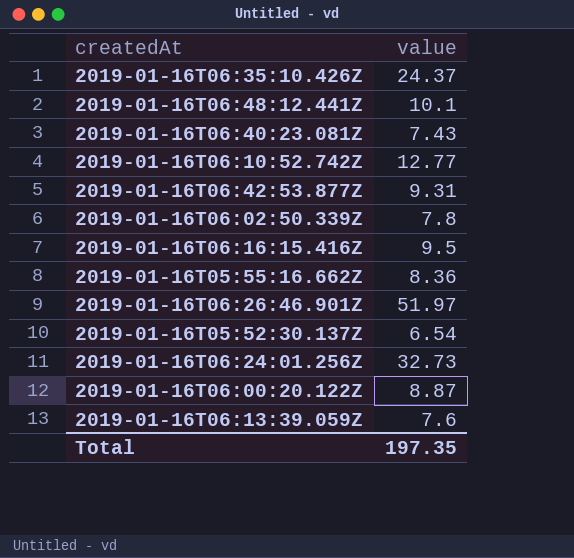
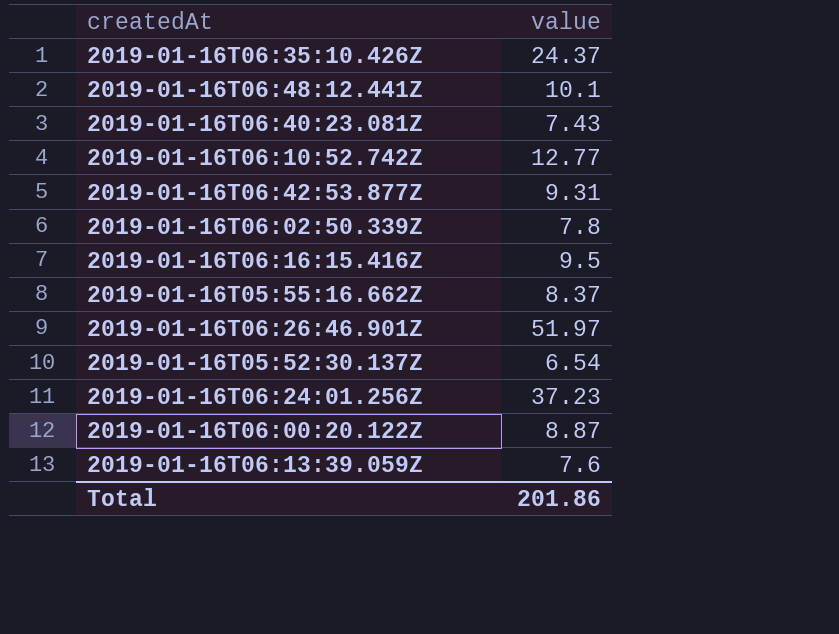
2019-01-16T05:55:16.662Z | value: 8.36 -> 8.37
2019-01-16T06:24:01.256Z | value: 32.73 -> 37.23
Total | value: 197.35 -> 201.86

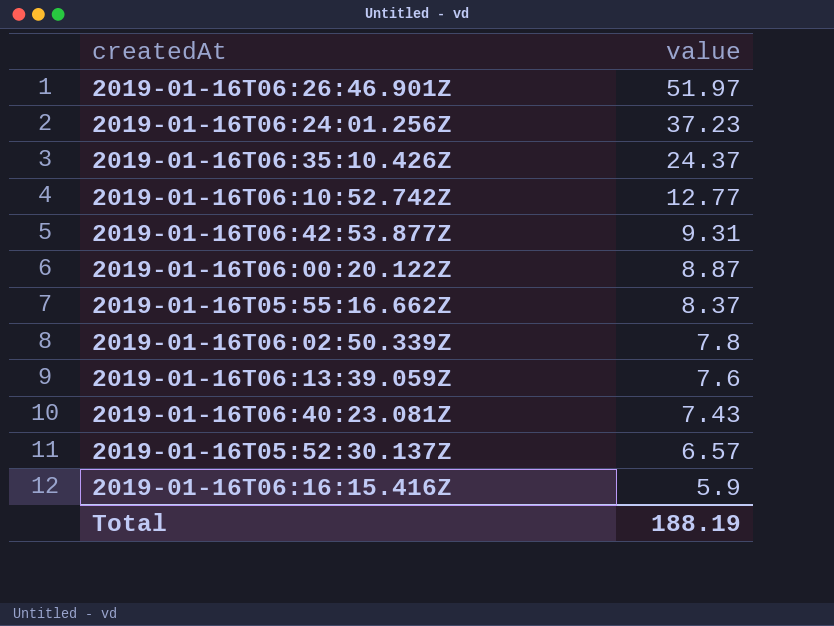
row order: none -> value descending
row 2019-01-16T06:48:12.441Z: 10.1 -> none
2019-01-16T05:52:30.137Z | value: 6.54 -> 6.57
2019-01-16T06:16:15.416Z | value: 9.5 -> 5.9
Total | value: 201.86 -> 188.19

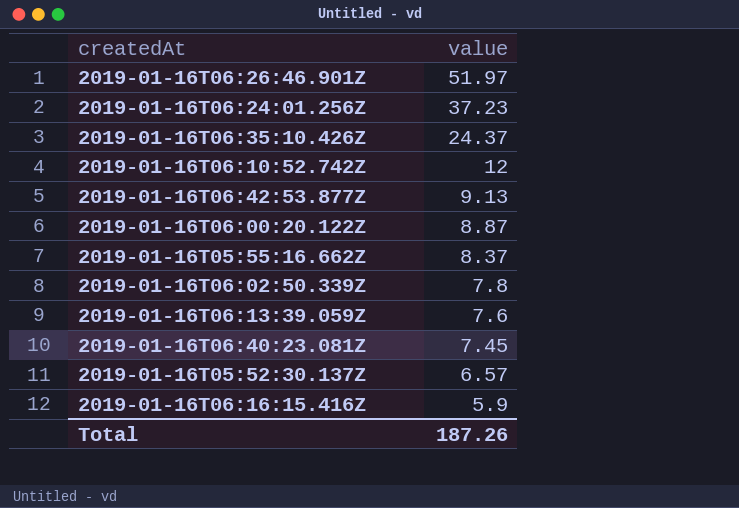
2019-01-16T06:10:52.742Z | value: 12.77 -> 12
2019-01-16T06:42:53.877Z | value: 9.31 -> 9.13
2019-01-16T06:40:23.081Z | value: 7.43 -> 7.45
Total | value: 188.19 -> 187.26

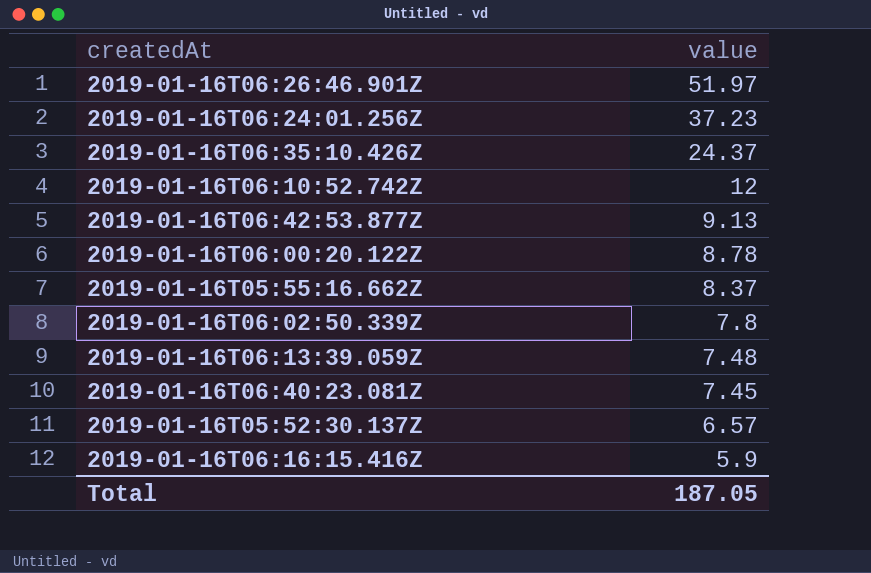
2019-01-16T06:00:20.122Z | value: 8.87 -> 8.78
2019-01-16T06:13:39.059Z | value: 7.6 -> 7.48
Total | value: 187.26 -> 187.05

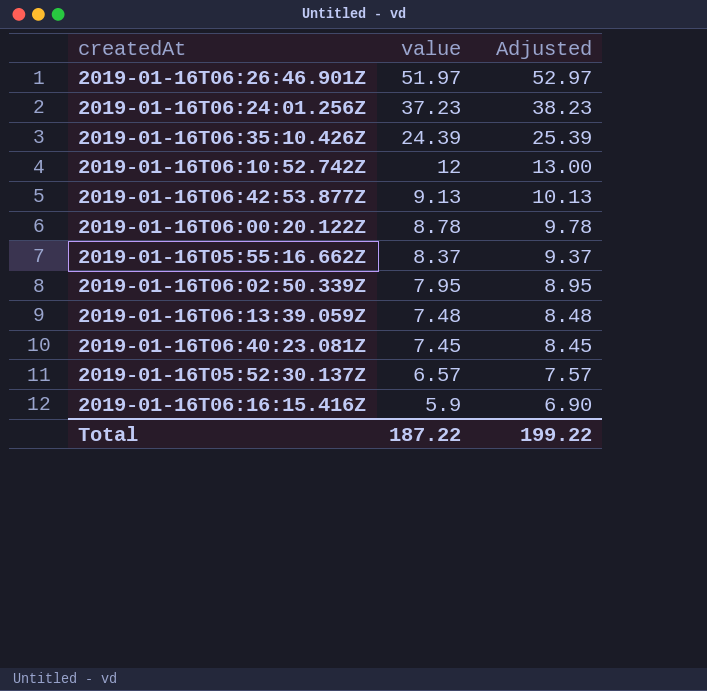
column Adjusted | formula: none -> [value] + 1
2019-01-16T06:35:10.426Z | value: 24.37 -> 24.39
2019-01-16T06:02:50.339Z | value: 7.8 -> 7.95
Total | value: 187.05 -> 187.22

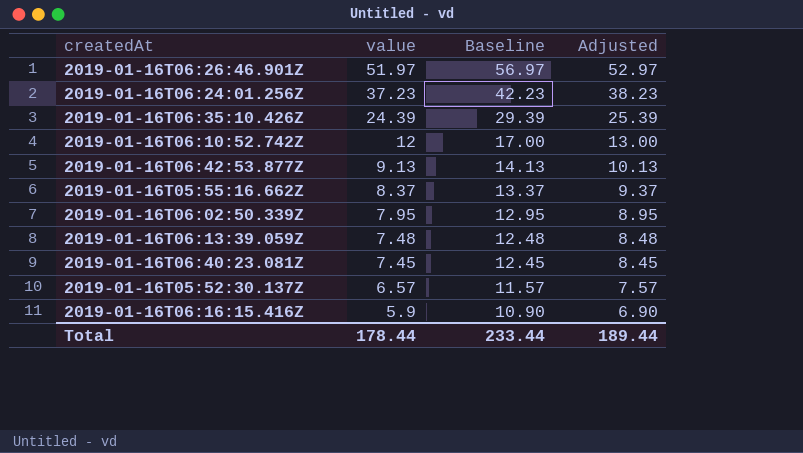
column Baseline | formula: none -> [value] + 5
row 2019-01-16T06:00:20.122Z: 8.78 | 9.78 -> none
Total | value: 187.22 -> 178.44
Total | Adjusted: 199.22 -> 189.44

